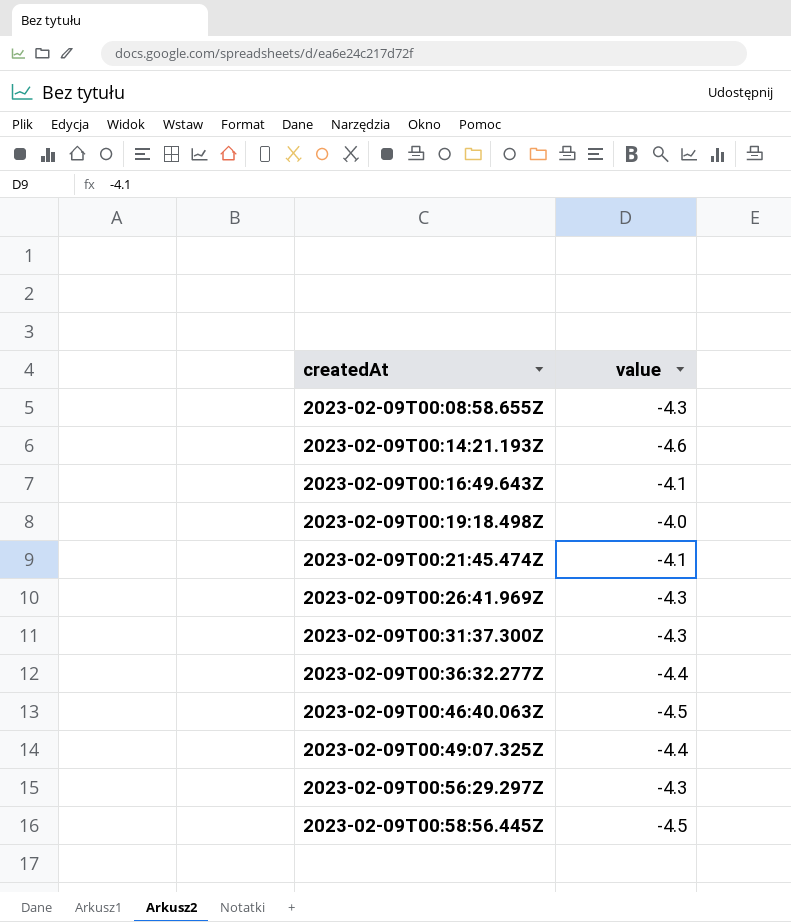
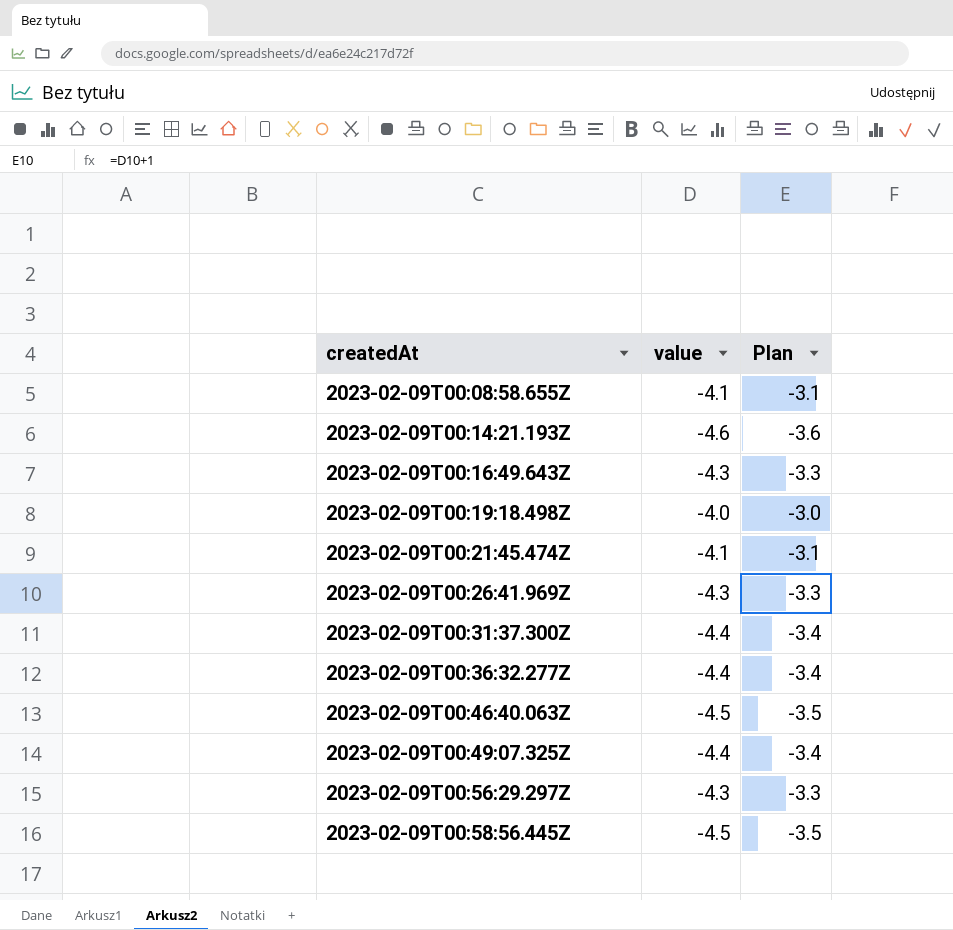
column Plan | formula: none -> [value] + 1
2023-02-09T00:08:58.655Z | value: -4.3 -> -4.1
2023-02-09T00:16:49.643Z | value: -4.1 -> -4.3
2023-02-09T00:31:37.300Z | value: -4.3 -> -4.4

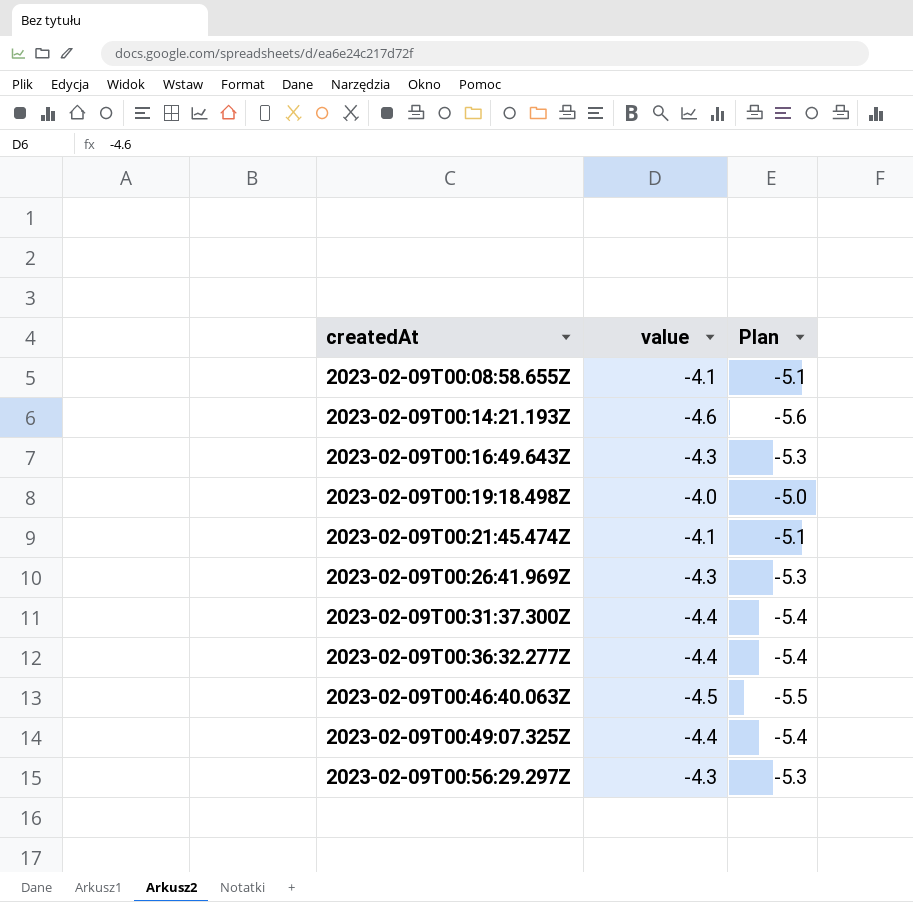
column Plan | formula: [value] + 1 -> [value] - 1
row 2023-02-09T00:58:56.445Z: -4.5 | -3.5 -> none

